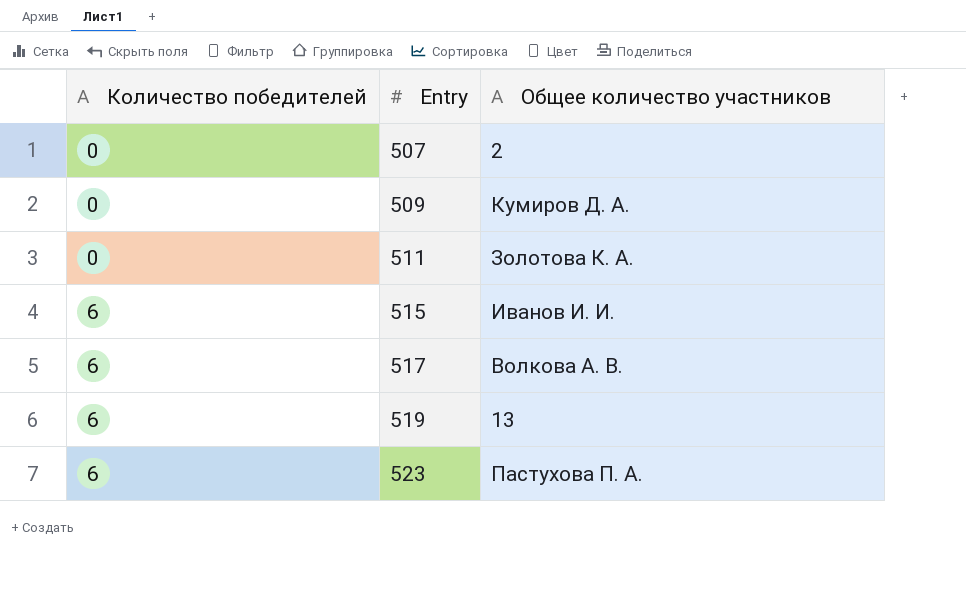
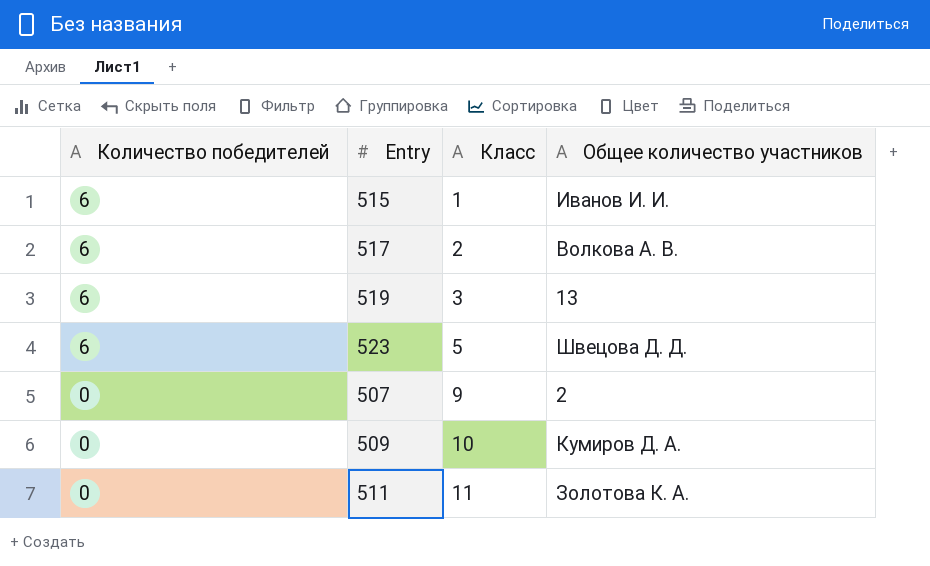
row order: Количество победителей ascending -> Количество победителей descending
column Класс | position: none -> 3
523 | Общее количество участников: Пастухова П. А. -> Швецова Д. Д.

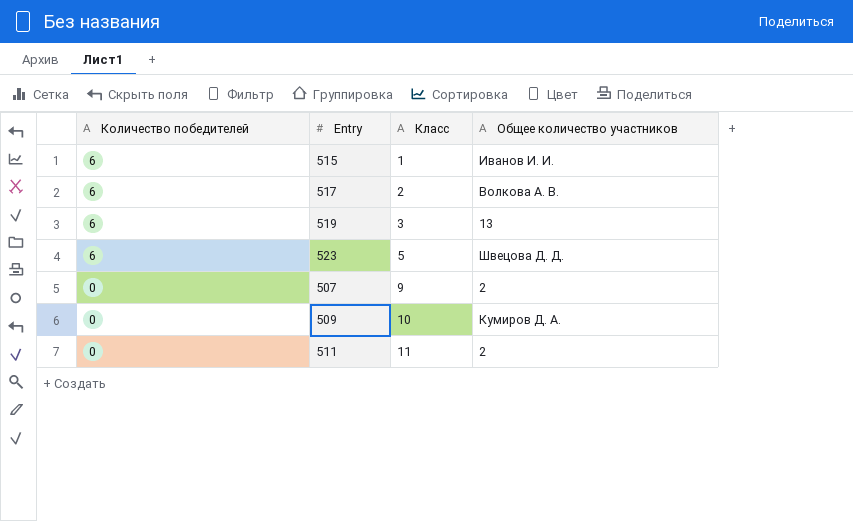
511 | Общее количество участников: Золотова К. А. -> 2

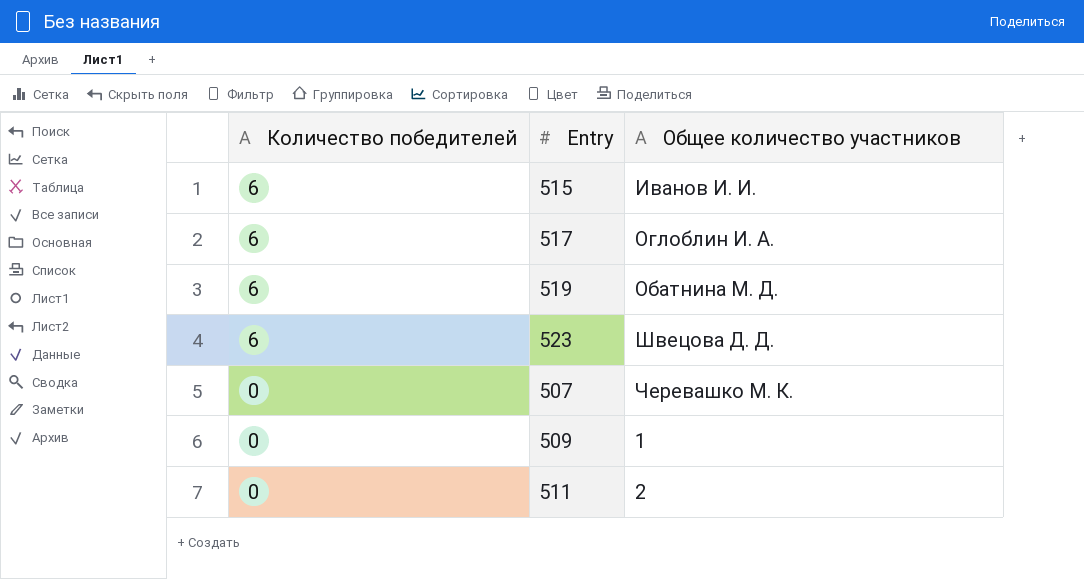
column Класс | position: 3 -> none
517 | Общее количество участников: Волкова А. В. -> Оглоблин И. А.
519 | Общее количество участников: 13 -> Обатнина М. Д.
507 | Общее количество участников: 2 -> Черевашко М. К.
509 | Общее количество участников: Кумиров Д. А. -> 1

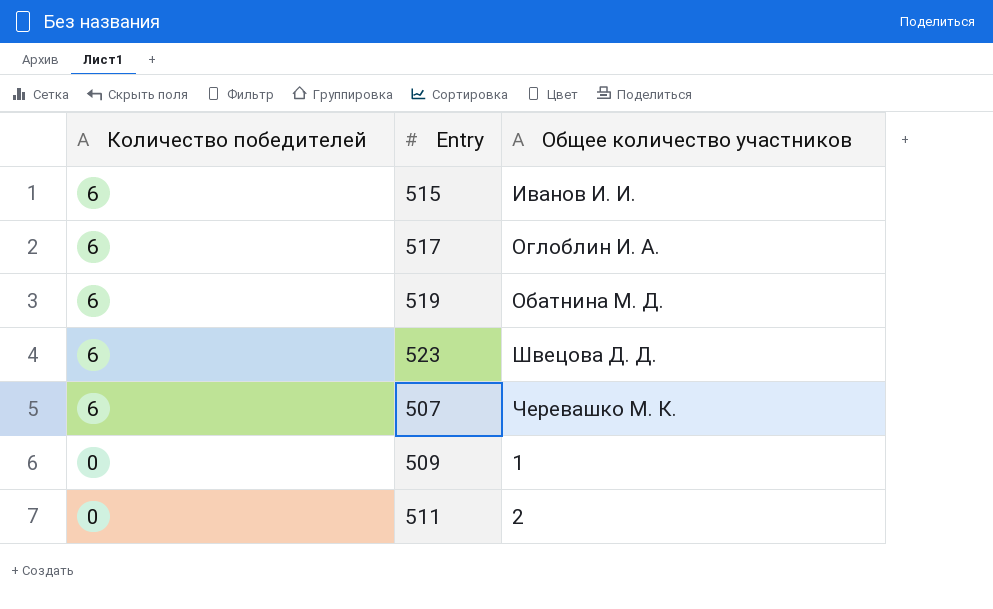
507 | Количество победителей: 0 -> 6

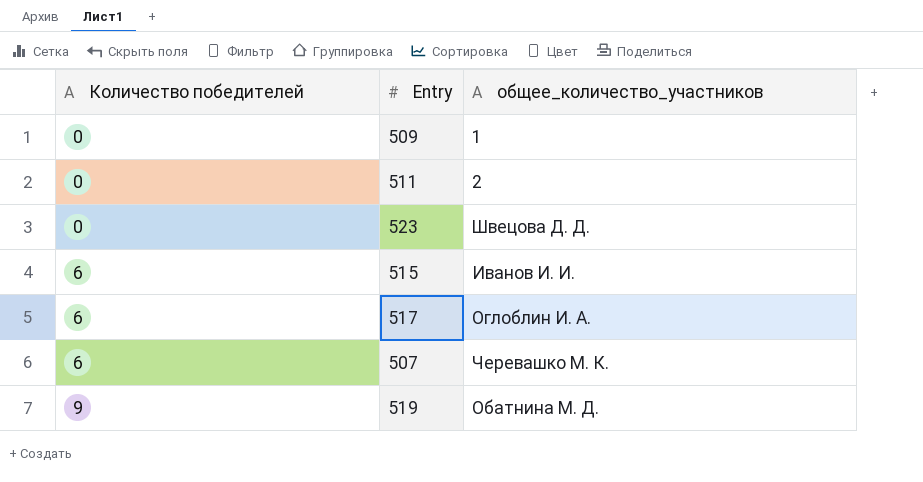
row order: Количество победителей descending -> Количество победителей ascending
column name: Общее количество участников -> общее_количество_участников
523 | Количество победителей: 6 -> 0
519 | Количество победителей: 6 -> 9

